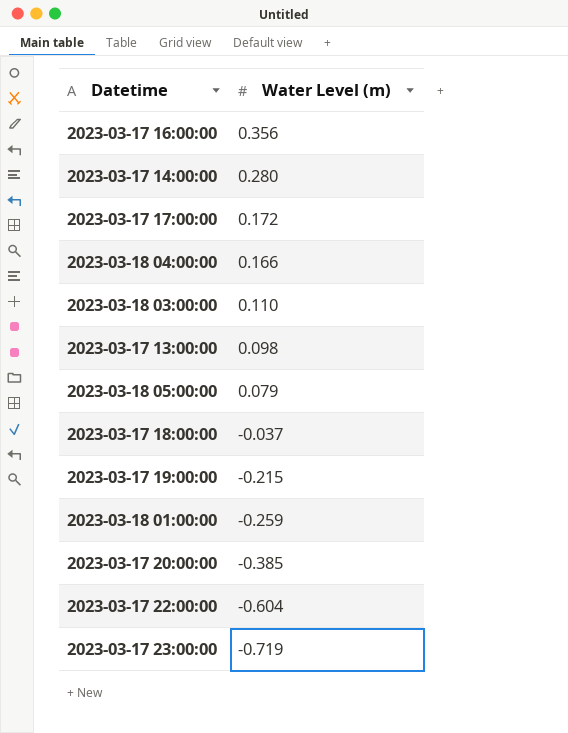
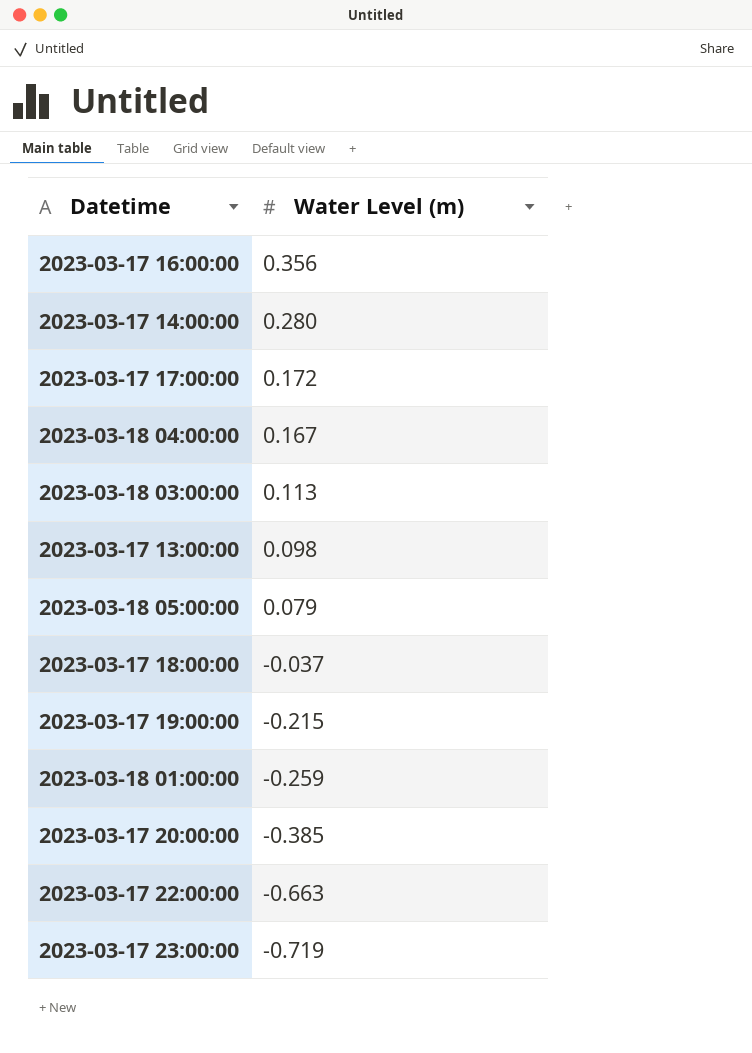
2023-03-18 04:00:00 | Water Level (m): 0.166 -> 0.167
2023-03-18 03:00:00 | Water Level (m): 0.110 -> 0.113
2023-03-17 22:00:00 | Water Level (m): -0.604 -> -0.663

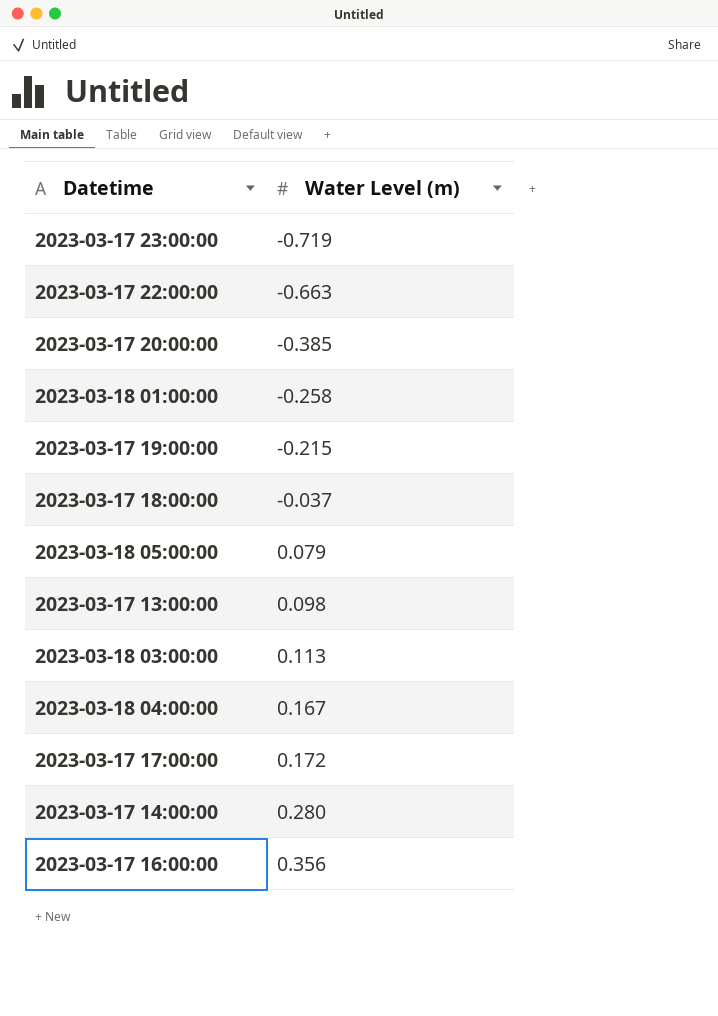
row order: Water Level (m) descending -> Water Level (m) ascending
2023-03-18 01:00:00 | Water Level (m): -0.259 -> -0.258

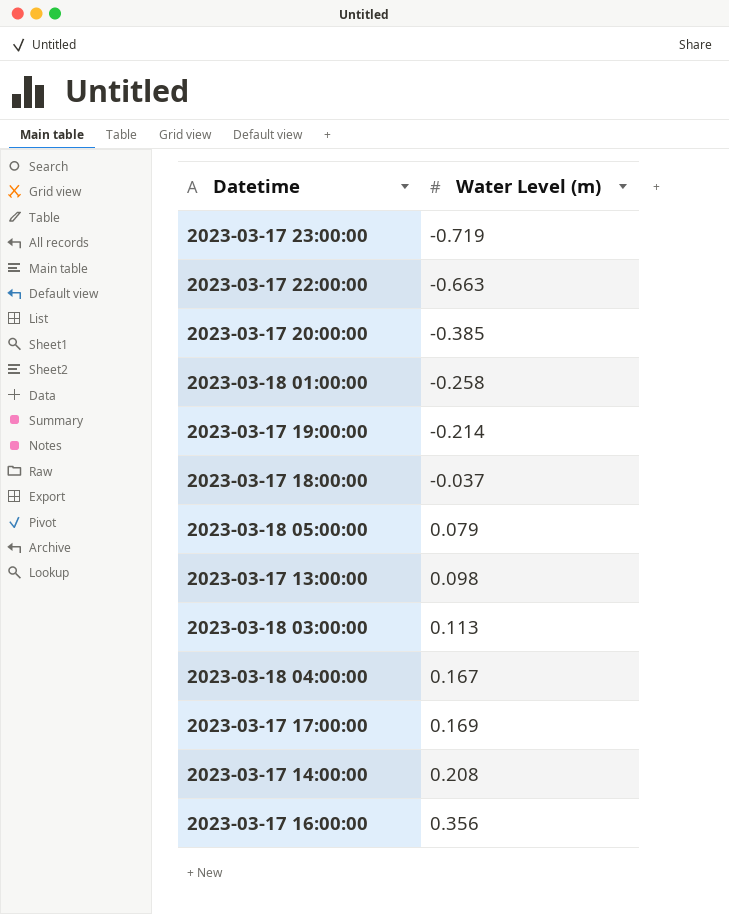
2023-03-17 19:00:00 | Water Level (m): -0.215 -> -0.214
2023-03-17 17:00:00 | Water Level (m): 0.172 -> 0.169
2023-03-17 14:00:00 | Water Level (m): 0.280 -> 0.208

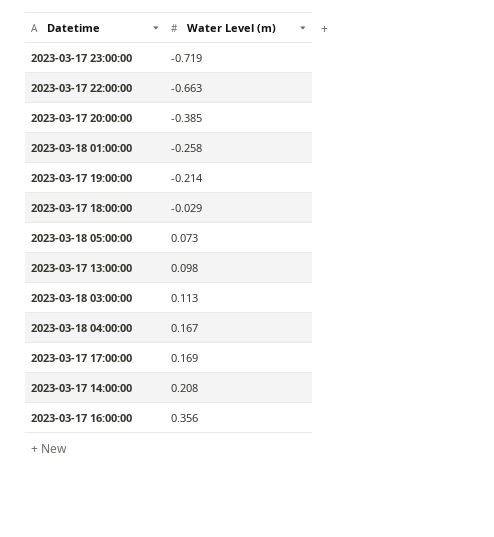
2023-03-17 18:00:00 | Water Level (m): -0.037 -> -0.029
2023-03-18 05:00:00 | Water Level (m): 0.079 -> 0.073

